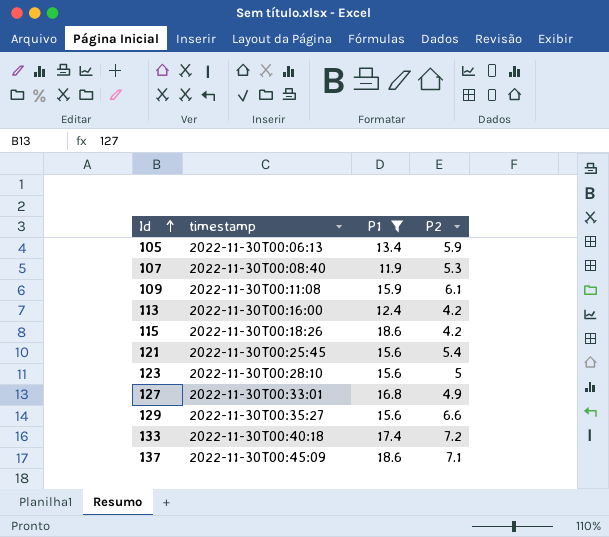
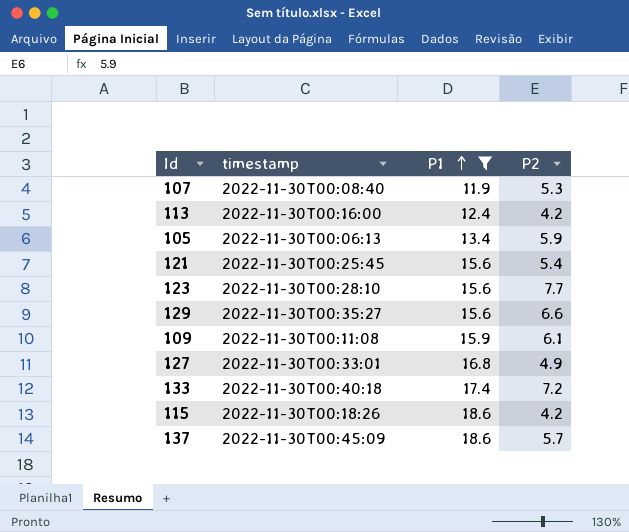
row order: Id ascending -> P1 ascending
123 | P2: 5 -> 7.7
137 | P2: 7.1 -> 5.7

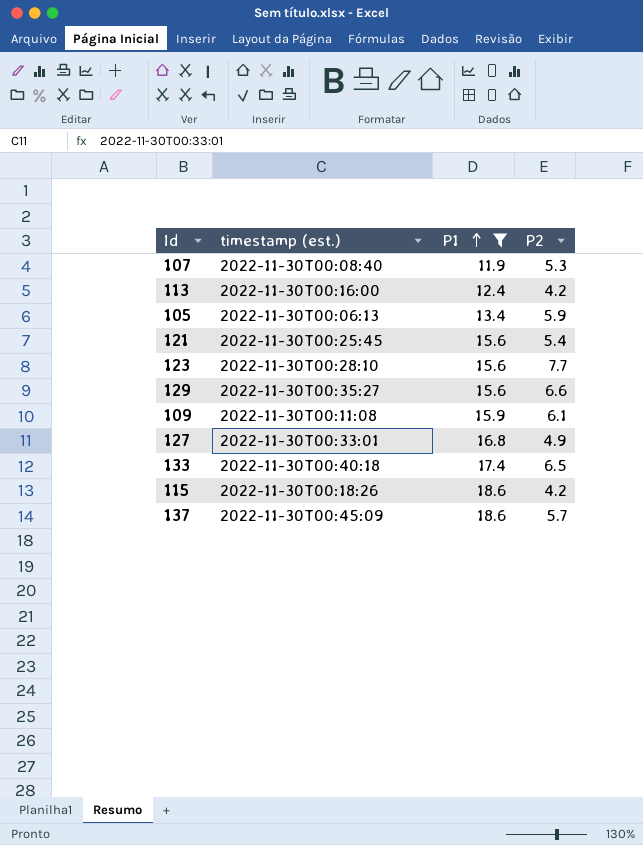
column name: timestamp -> timestamp (est.)
133 | P2: 7.2 -> 6.5

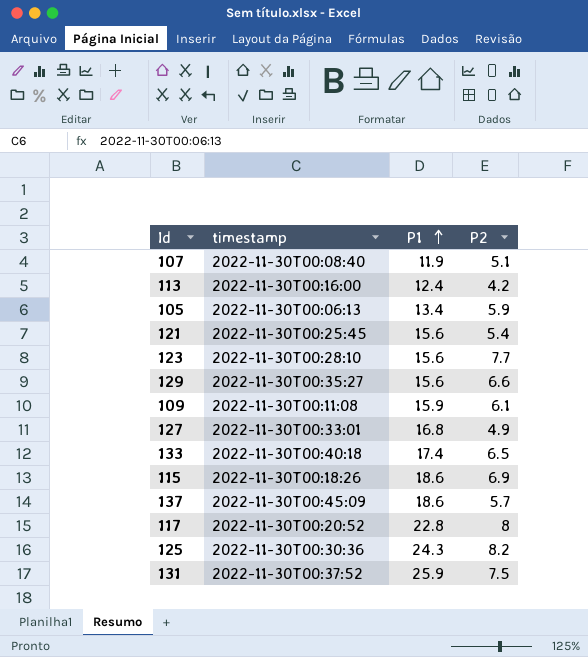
filter: P1 <= 18.6 -> none
column name: timestamp (est.) -> timestamp
107 | P2: 5.3 -> 5.1
115 | P2: 4.2 -> 6.9

